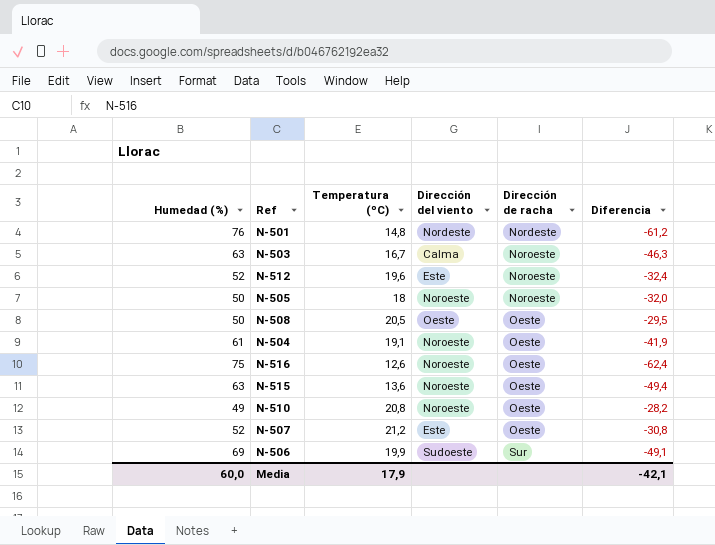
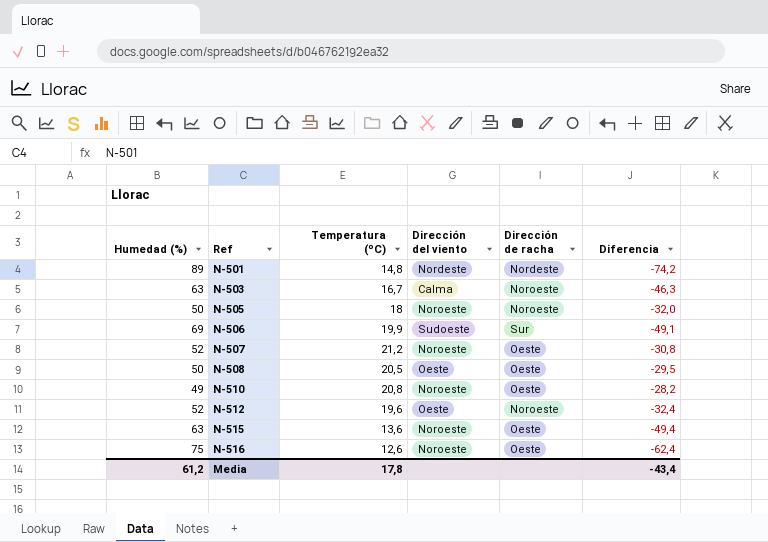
row order: Dirección de racha ascending -> Ref ascending
row N-504: 61 | 19,1 | Noroeste | Oeste | -41,9 -> none
N-501 | Humedad (%): 76 -> 89
N-501 | Diferencia: -61,2 -> -74,2
N-507 | Dirección del viento: Este -> Noroeste
N-512 | Dirección del viento: Este -> Oeste
Media | Humedad (%): 60,0 -> 61,2
Media | Temperatura (ºC): 17,9 -> 17,8
Media | Diferencia: -42,1 -> -43,4

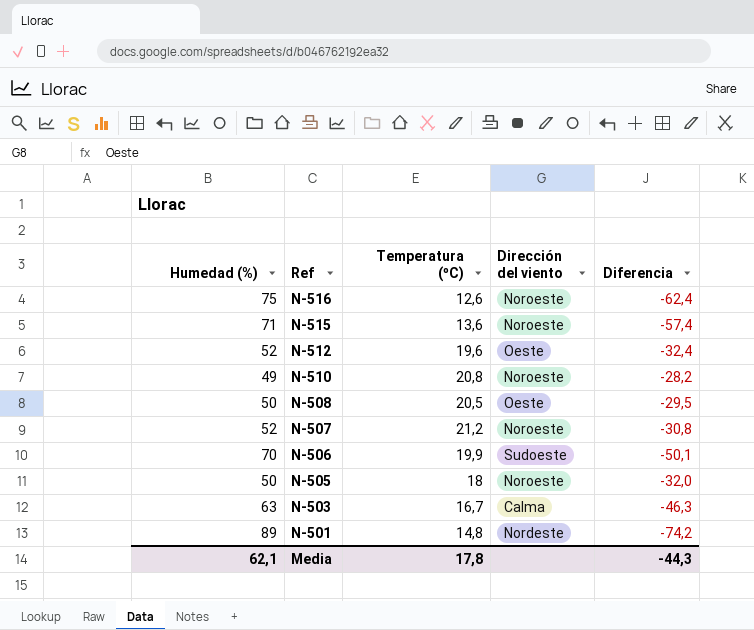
row order: Ref ascending -> Ref descending
column Dirección de racha | position: 5 -> none
N-515 | Humedad (%): 63 -> 71
N-515 | Diferencia: -49,4 -> -57,4
N-506 | Humedad (%): 69 -> 70
N-506 | Diferencia: -49,1 -> -50,1
Media | Humedad (%): 61,2 -> 62,1
Media | Diferencia: -43,4 -> -44,3

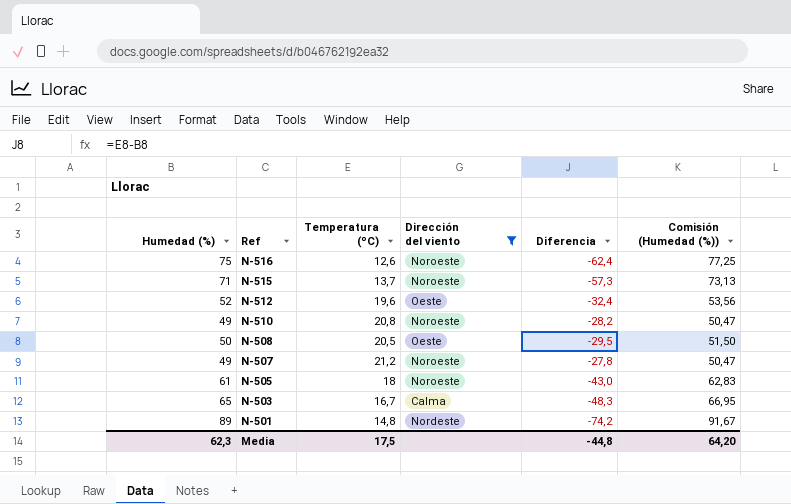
filter: none -> Dirección del viento != Sudoeste
column Comisión (Humedad (%)) | formula: none -> [Humedad (%)] * 1,03
N-515 | Temperatura (ºC): 13,6 -> 13,7
N-515 | Diferencia: -57,4 -> -57,3
N-507 | Humedad (%): 52 -> 49
N-507 | Diferencia: -30,8 -> -27,8
N-505 | Humedad (%): 50 -> 61
N-505 | Diferencia: -32,0 -> -43,0
N-503 | Humedad (%): 63 -> 65
N-503 | Diferencia: -46,3 -> -48,3
Media | Humedad (%): 62,1 -> 62,3
Media | Temperatura (ºC): 17,8 -> 17,5
Media | Diferencia: -44,3 -> -44,8

